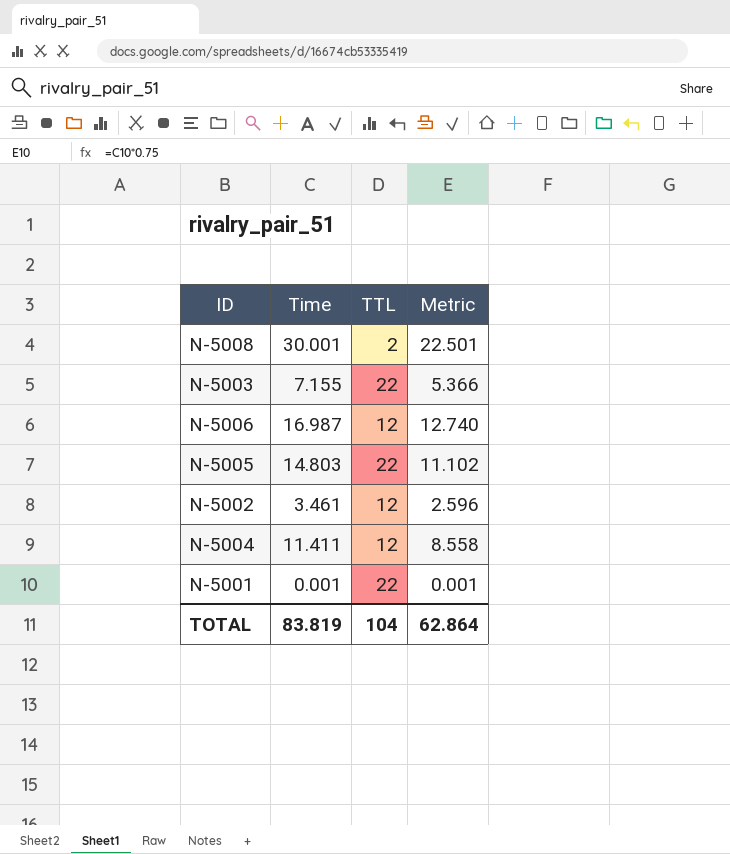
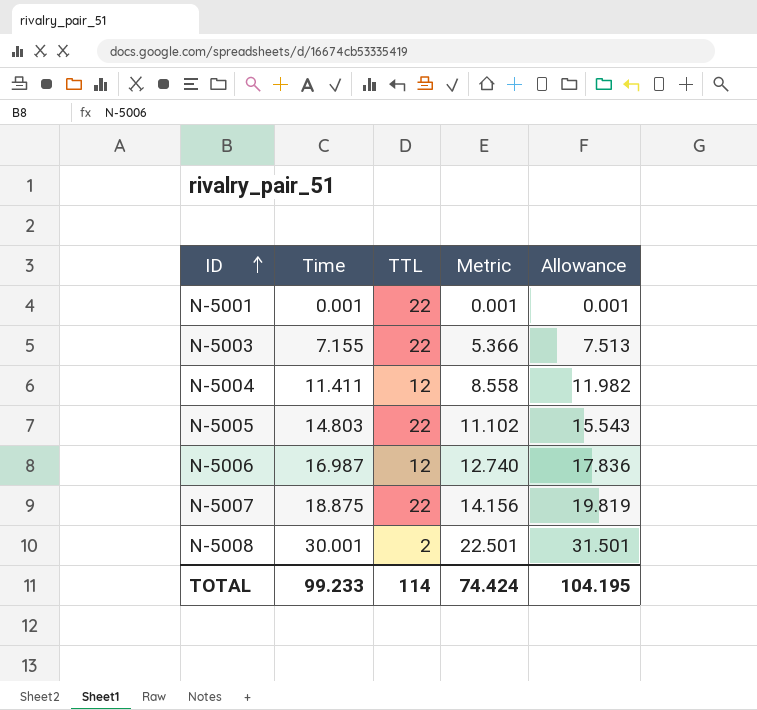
row order: none -> ID ascending
column Allowance | formula: none -> [Time] * 1.05
row N-5002: 3.461 | 12 | 2.596 -> none
row N-5007: none -> 18.875 | 22 | 14.156 | 19.819
TOTAL | Time: 83.819 -> 99.233
TOTAL | TTL: 104 -> 114
TOTAL | Metric: 62.864 -> 74.424

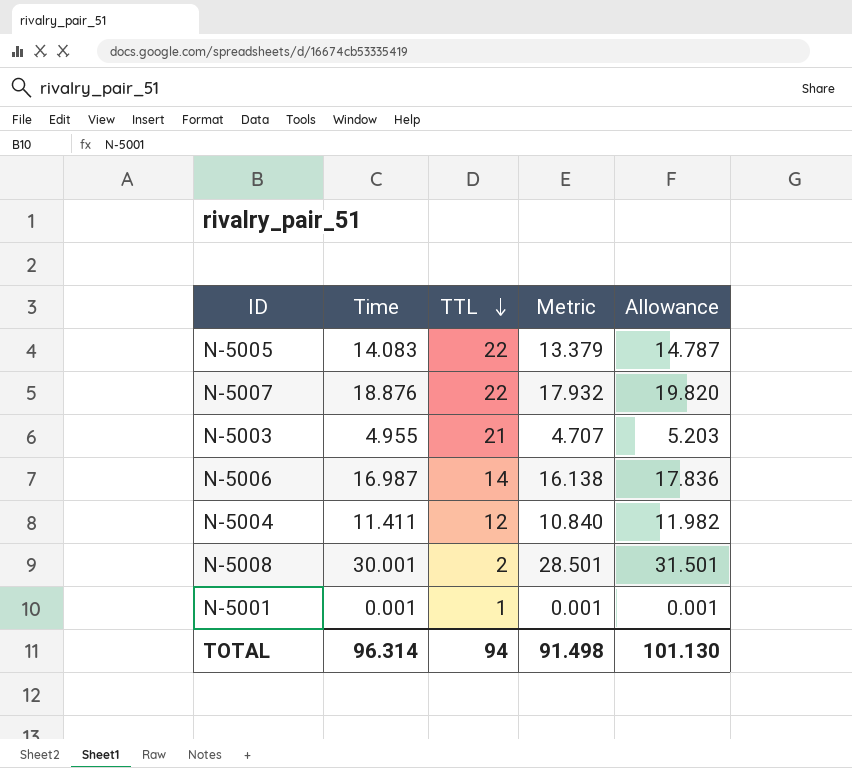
row order: ID ascending -> TTL descending
column Metric | formula: [Time] * 0.75 -> [Time] * 0.95
N-5005 | Time: 14.803 -> 14.083
N-5005 | Allowance: 15.543 -> 14.787
N-5007 | Time: 18.875 -> 18.876
N-5007 | Allowance: 19.819 -> 19.820
N-5003 | Time: 7.155 -> 4.955
N-5003 | TTL: 22 -> 21
N-5003 | Allowance: 7.513 -> 5.203
N-5006 | TTL: 12 -> 14
N-5001 | TTL: 22 -> 1
TOTAL | Time: 99.233 -> 96.314
TOTAL | TTL: 114 -> 94
TOTAL | Metric: 74.424 -> 91.498
TOTAL | Allowance: 104.195 -> 101.130

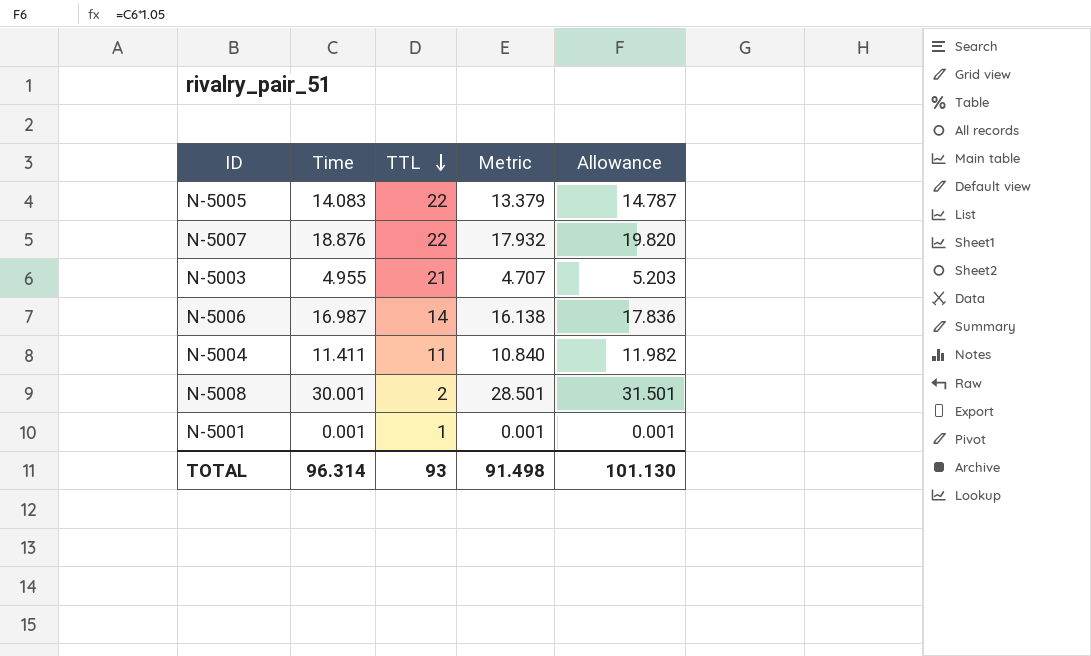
N-5004 | TTL: 12 -> 11
TOTAL | TTL: 94 -> 93

